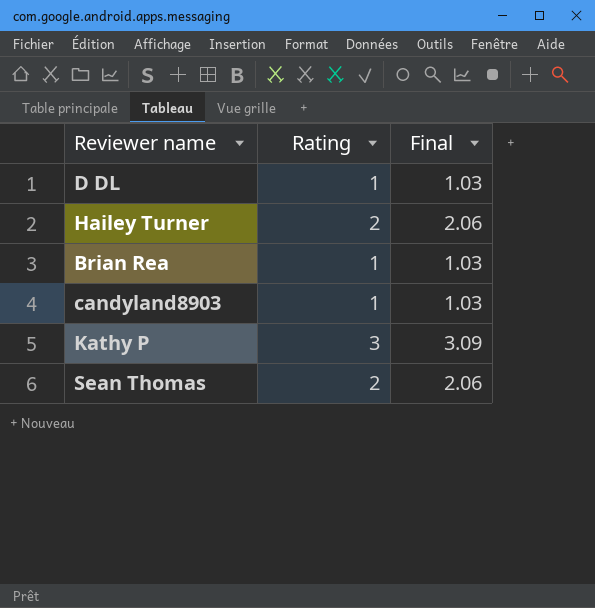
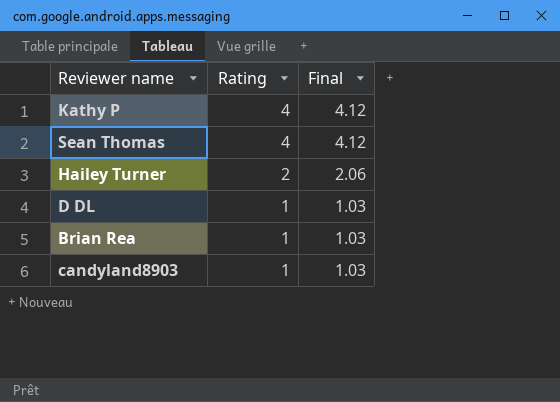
row order: none -> Rating descending
Kathy P | Rating: 3 -> 4
Kathy P | Final: 3.09 -> 4.12
Sean Thomas | Rating: 2 -> 4
Sean Thomas | Final: 2.06 -> 4.12

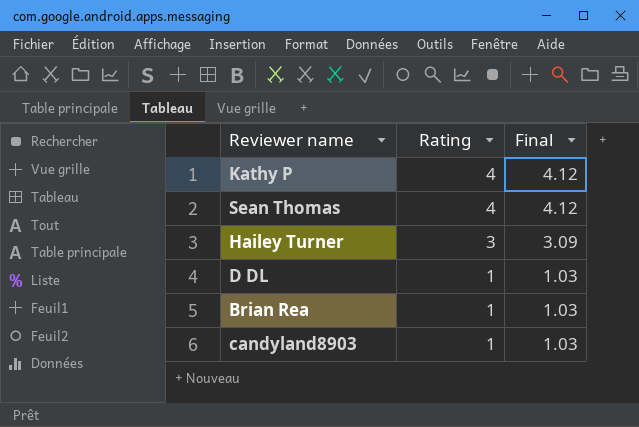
Hailey Turner | Rating: 2 -> 3
Hailey Turner | Final: 2.06 -> 3.09

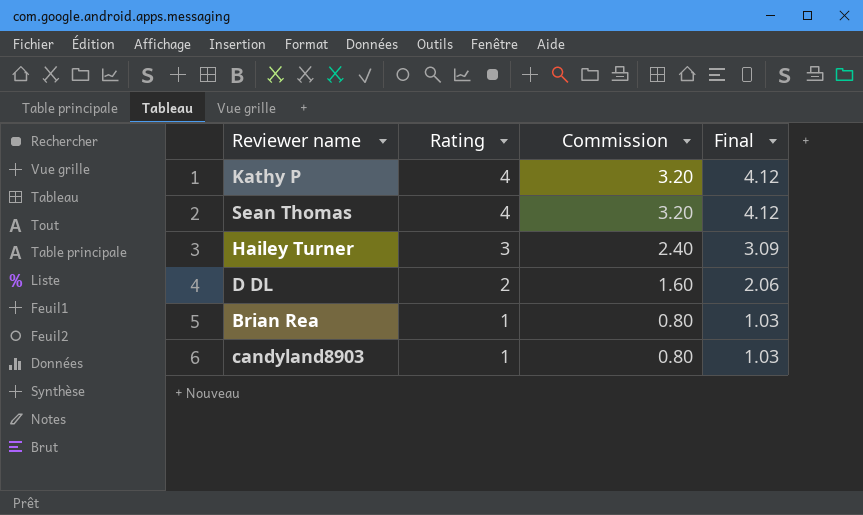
column Commission | formula: none -> [Rating] * 0.8
D DL | Rating: 1 -> 2
D DL | Final: 1.03 -> 2.06

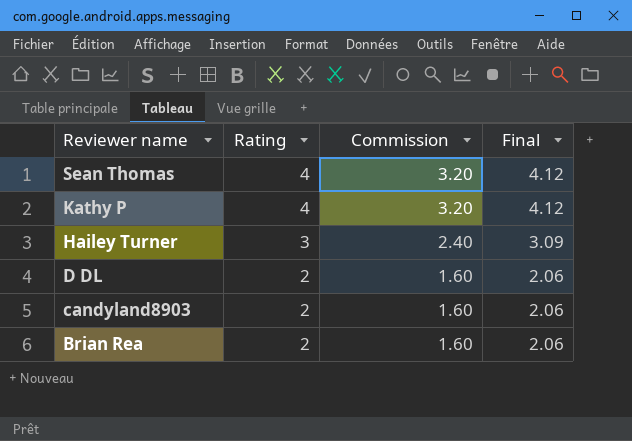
row order: Rating descending -> Reviewer name descending
candyland8903 | Rating: 1 -> 2
candyland8903 | Commission: 0.80 -> 1.60
candyland8903 | Final: 1.03 -> 2.06
Brian Rea | Rating: 1 -> 2
Brian Rea | Commission: 0.80 -> 1.60
Brian Rea | Final: 1.03 -> 2.06

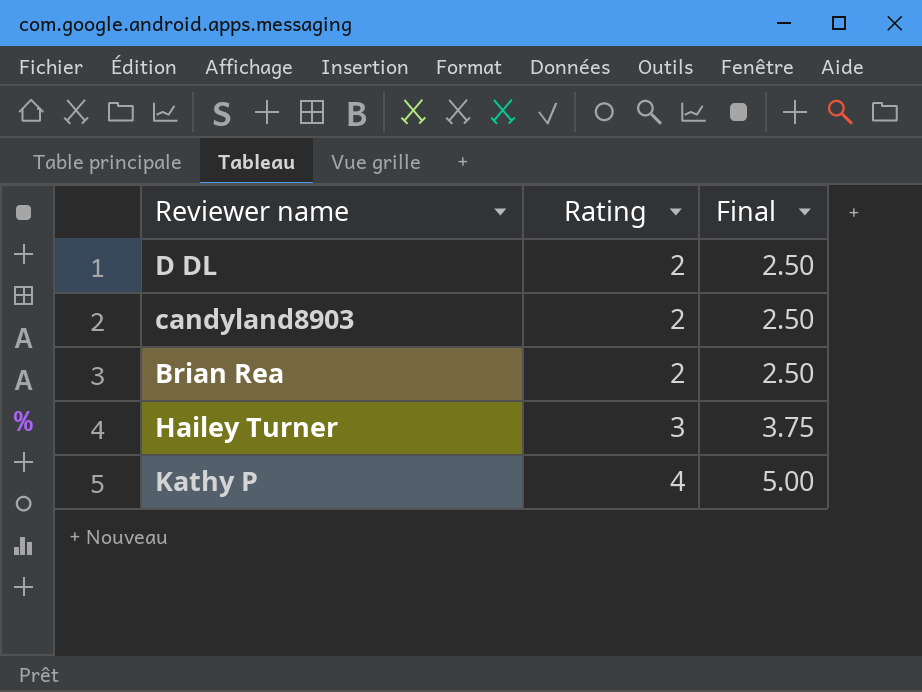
row order: Reviewer name descending -> Rating ascending
column Commission | formula: [Rating] * 0.8 -> none
column Final | formula: [Rating] * 1.03 -> [Rating] * 1.25
row Sean Thomas: 4 | 3.20 | 4.12 -> none

